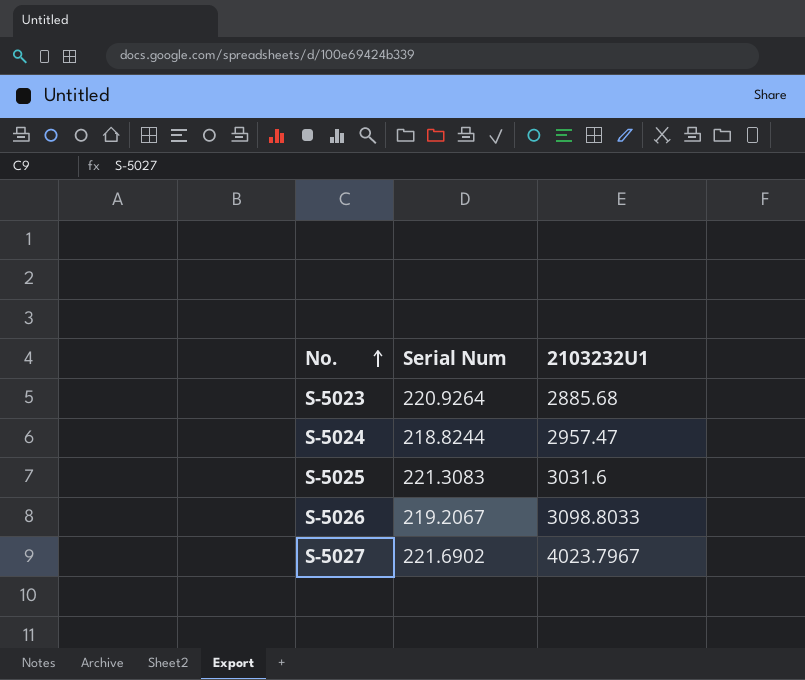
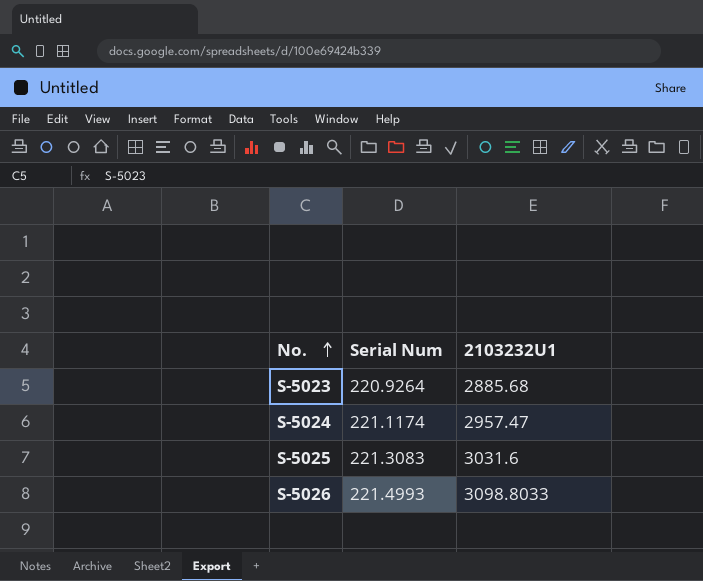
row S-5027: 221.6902 | 4023.7967 -> none
S-5024 | Serial Num: 218.8244 -> 221.1174
S-5026 | Serial Num: 219.2067 -> 221.4993

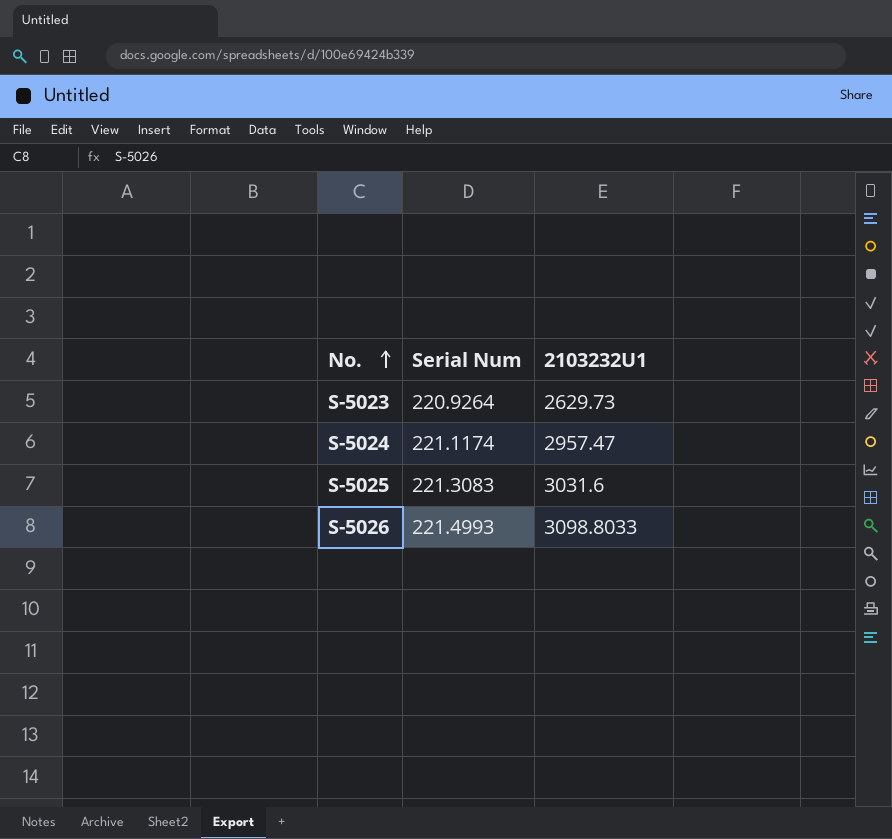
S-5023 | 2103232U1: 2885.68 -> 2629.73

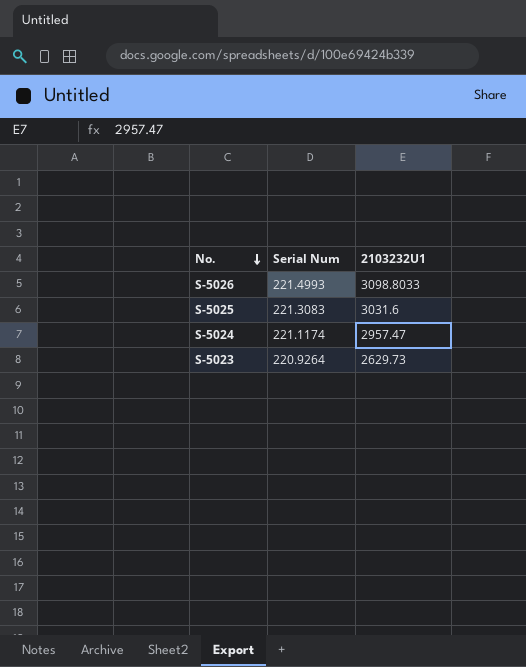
row order: No. ascending -> No. descending

